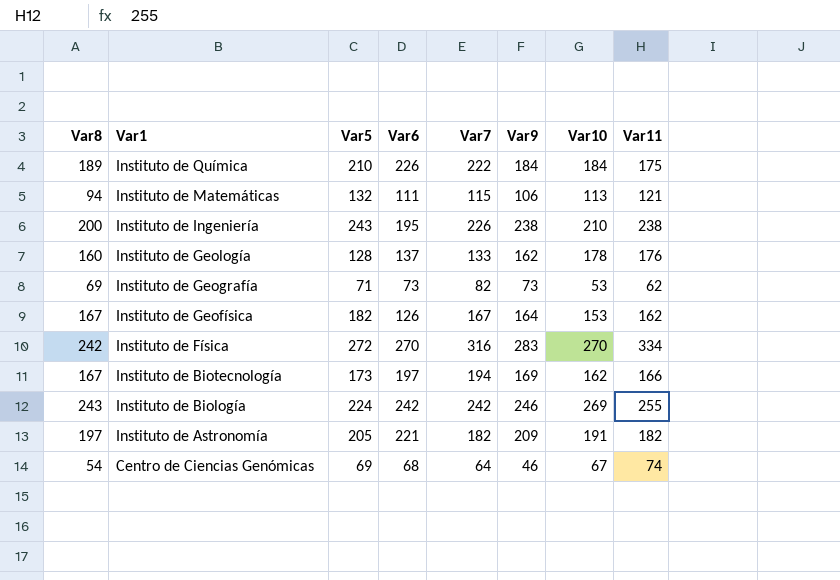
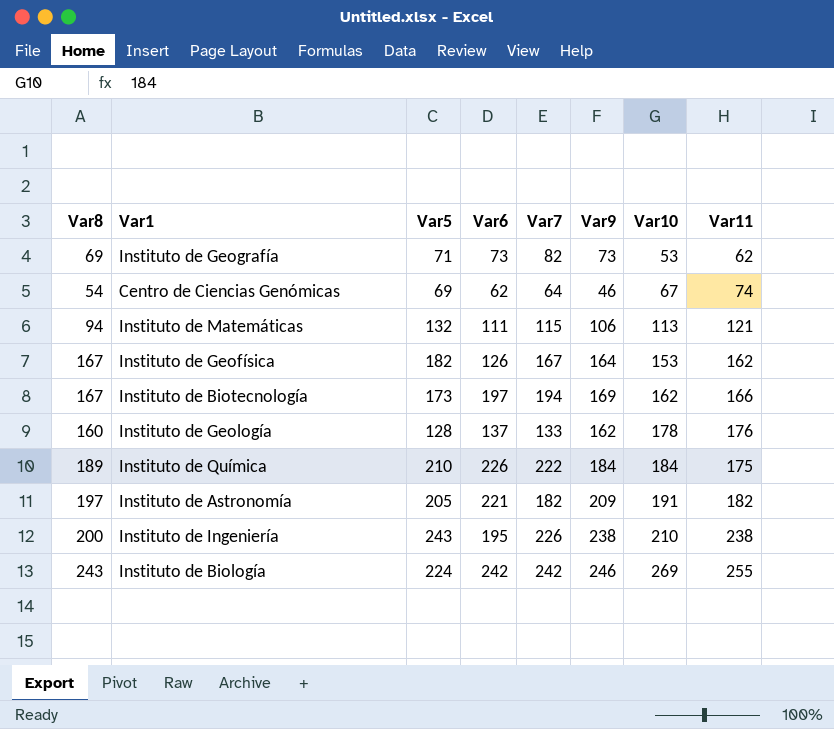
row order: Var1 descending -> Var10 ascending
row Instituto de Física: 242 | 272 | 270 | 316 | 283 | 270 | 334 -> none
Centro de Ciencias Genómicas | Var6: 68 -> 62

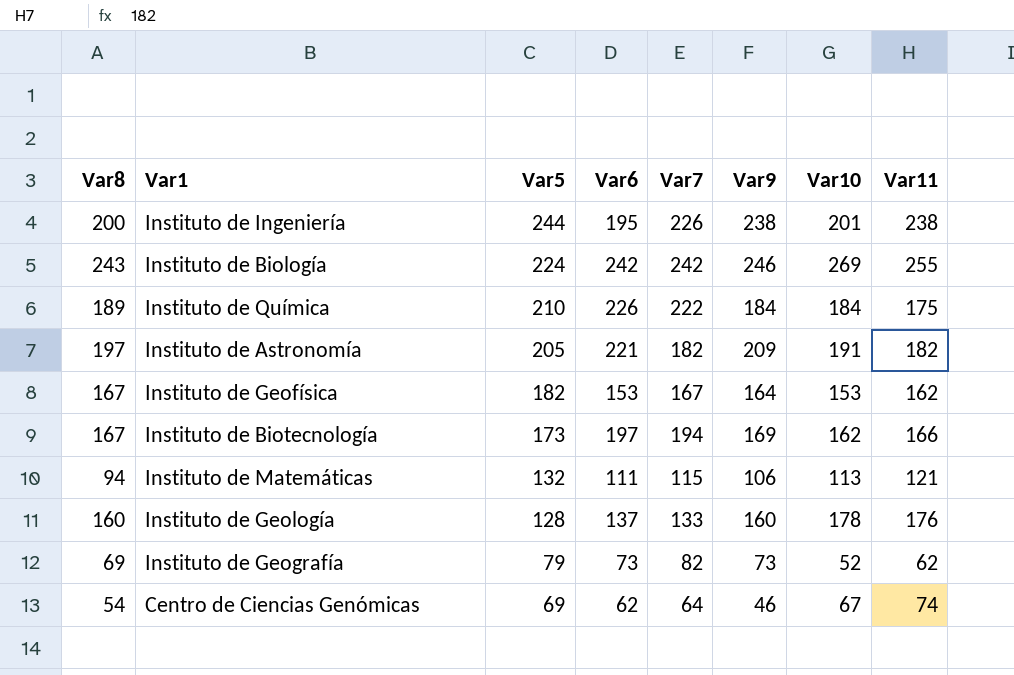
row order: Var10 ascending -> Var5 descending
Instituto de Ingeniería | Var5: 243 -> 244
Instituto de Ingeniería | Var10: 210 -> 201
Instituto de Geofísica | Var6: 126 -> 153
Instituto de Geología | Var9: 162 -> 160
Instituto de Geografía | Var5: 71 -> 79
Instituto de Geografía | Var10: 53 -> 52

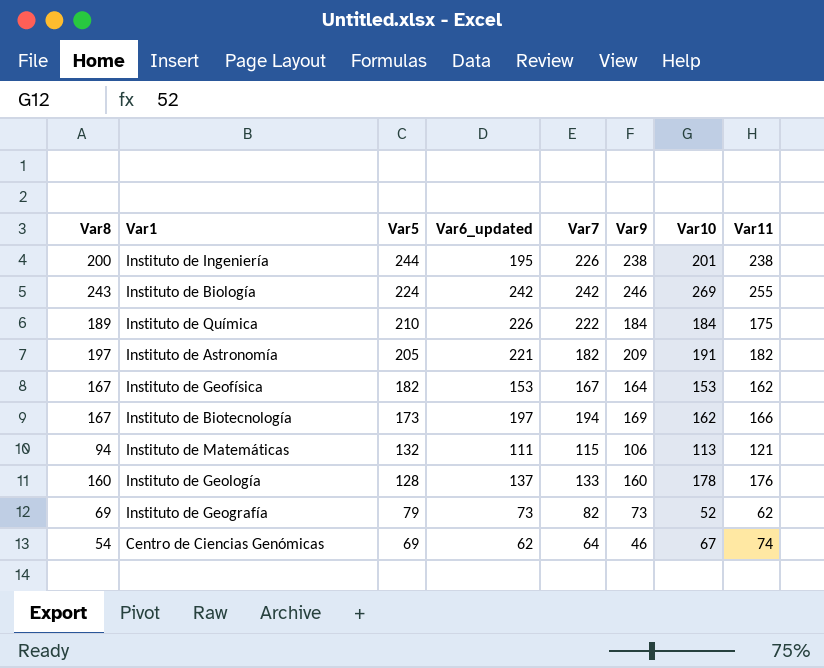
column name: Var6 -> Var6_updated

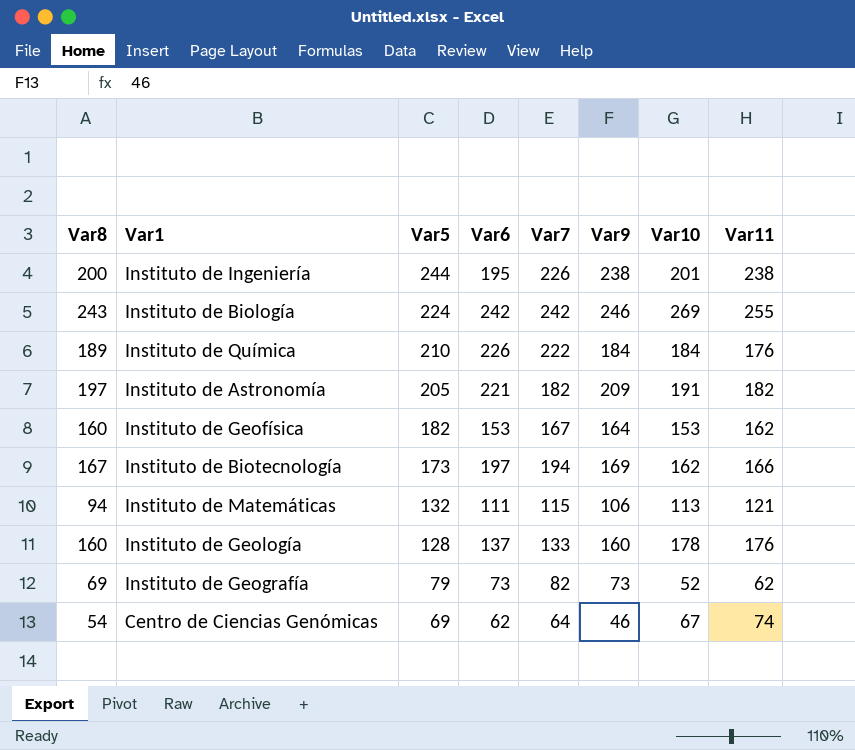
column name: Var6_updated -> Var6
Instituto de Química | Var11: 175 -> 176
Instituto de Geofísica | Var8: 167 -> 160

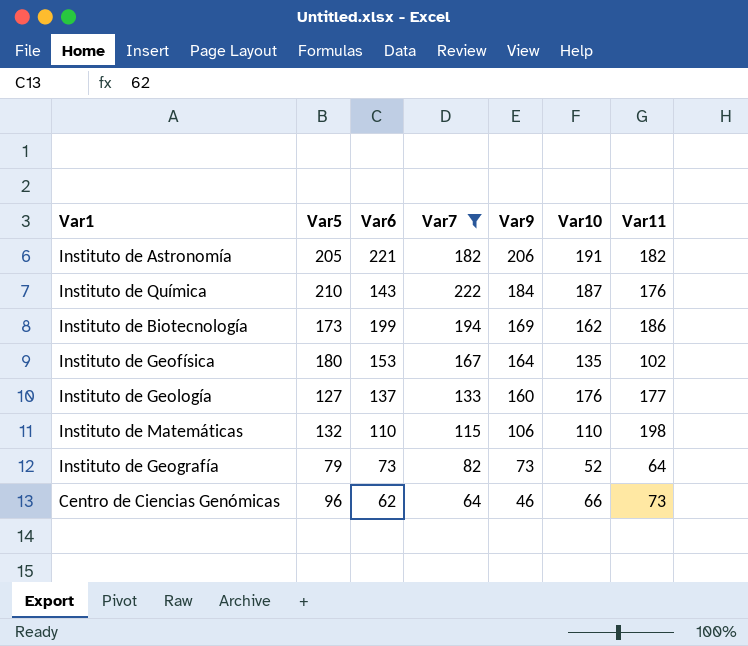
filter: none -> Var7 <= 222
row order: Var5 descending -> Var9 descending
column Var8 | position: 1 -> none
Instituto de Astronomía | Var9: 209 -> 206
Instituto de Química | Var6: 226 -> 143
Instituto de Química | Var10: 184 -> 187
Instituto de Biotecnología | Var6: 197 -> 199
Instituto de Biotecnología | Var11: 166 -> 186
Instituto de Geofísica | Var5: 182 -> 180
Instituto de Geofísica | Var10: 153 -> 135
Instituto de Geofísica | Var11: 162 -> 102
Instituto de Geología | Var5: 128 -> 127
Instituto de Geología | Var10: 178 -> 176
Instituto de Geología | Var11: 176 -> 177
Instituto de Matemáticas | Var6: 111 -> 110
Instituto de Matemáticas | Var10: 113 -> 110
Instituto de Matemáticas | Var11: 121 -> 198
Instituto de Geografía | Var11: 62 -> 64
Centro de Ciencias Genómicas | Var5: 69 -> 96
Centro de Ciencias Genómicas | Var10: 67 -> 66
Centro de Ciencias Genómicas | Var11: 74 -> 73

